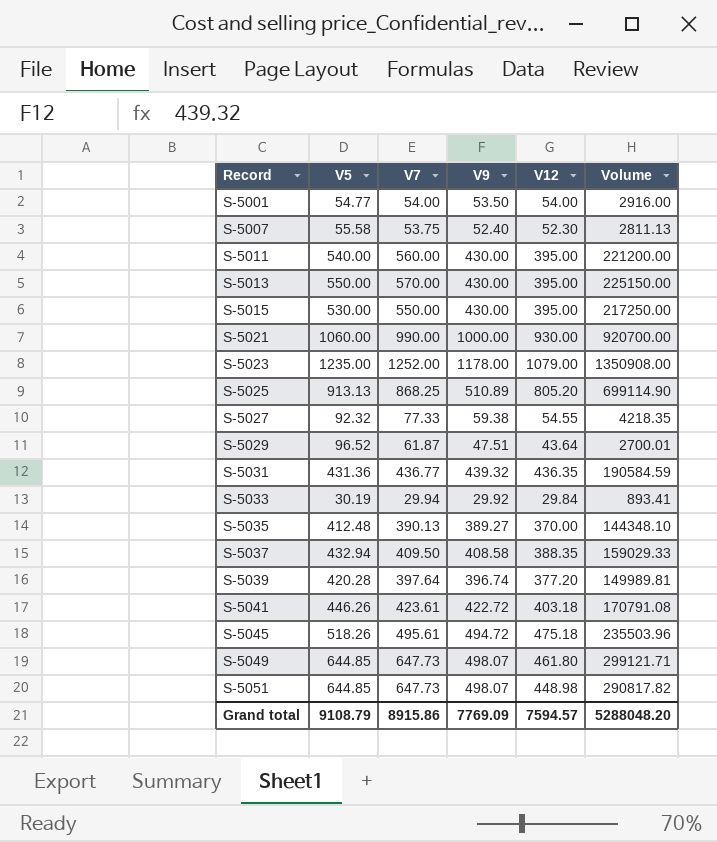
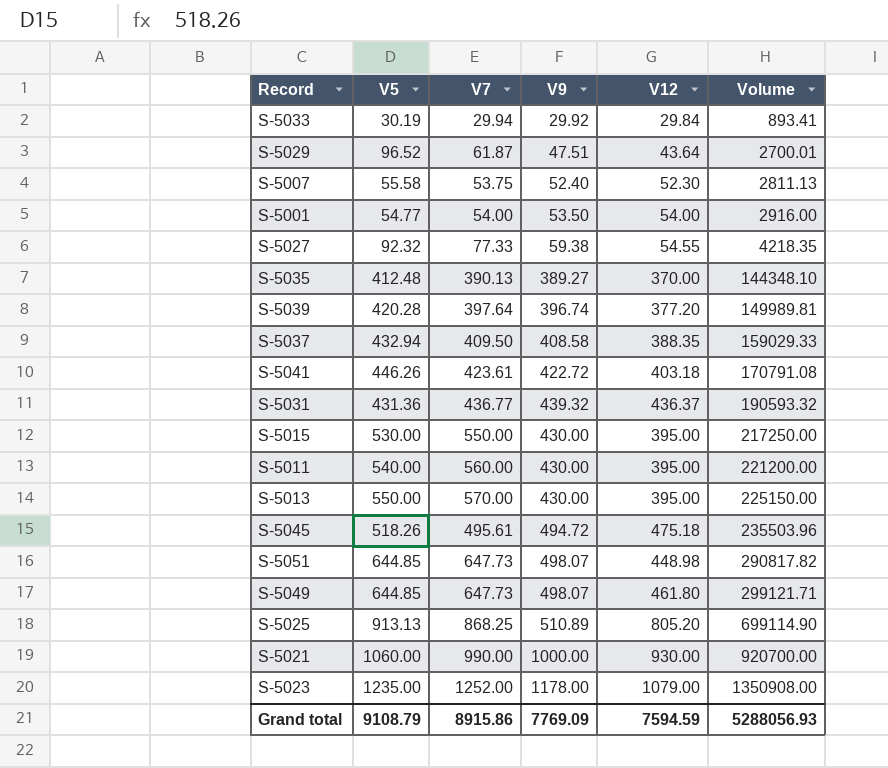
row order: Record ascending -> Volume ascending
S-5031 | V12: 436.35 -> 436.37
S-5031 | Volume: 190584.59 -> 190593.32
Grand total | V12: 7594.57 -> 7594.59
Grand total | Volume: 5288048.20 -> 5288056.93

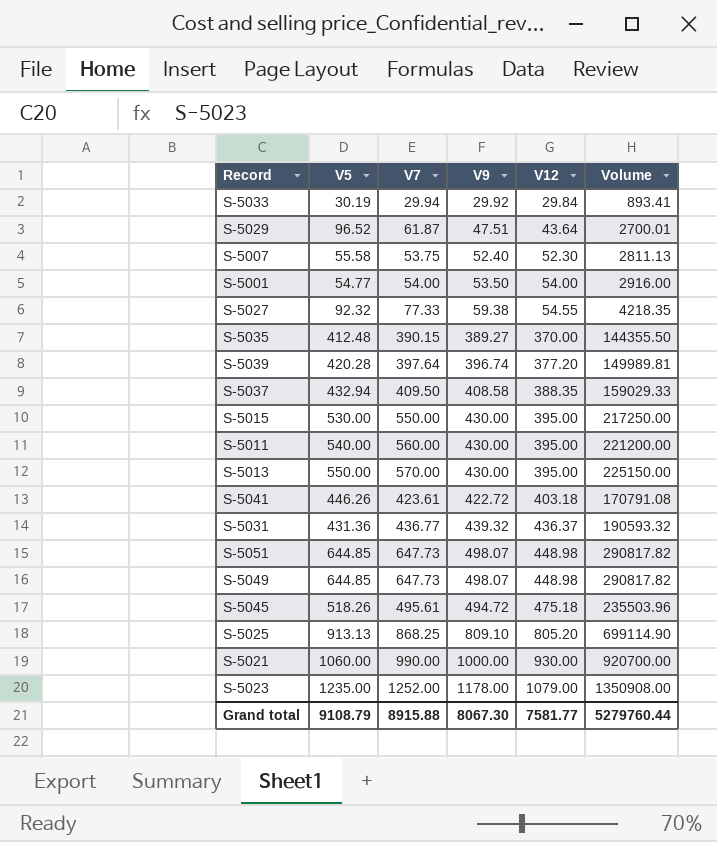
row order: Volume ascending -> V12 ascending
S-5035 | V7: 390.13 -> 390.15
S-5035 | Volume: 144348.10 -> 144355.50
S-5049 | V12: 461.80 -> 448.98
S-5049 | Volume: 299121.71 -> 290817.82
S-5025 | V9: 510.89 -> 809.10
Grand total | V7: 8915.86 -> 8915.88
Grand total | V9: 7769.09 -> 8067.30
Grand total | V12: 7594.59 -> 7581.77
Grand total | Volume: 5288056.93 -> 5279760.44

